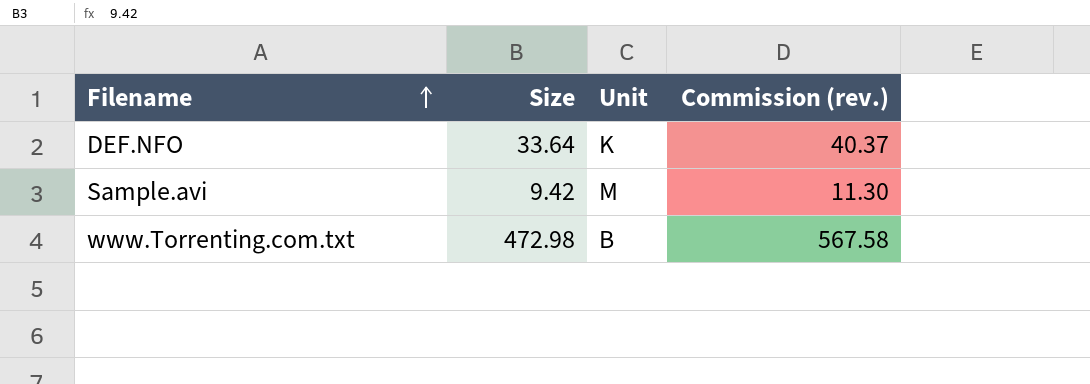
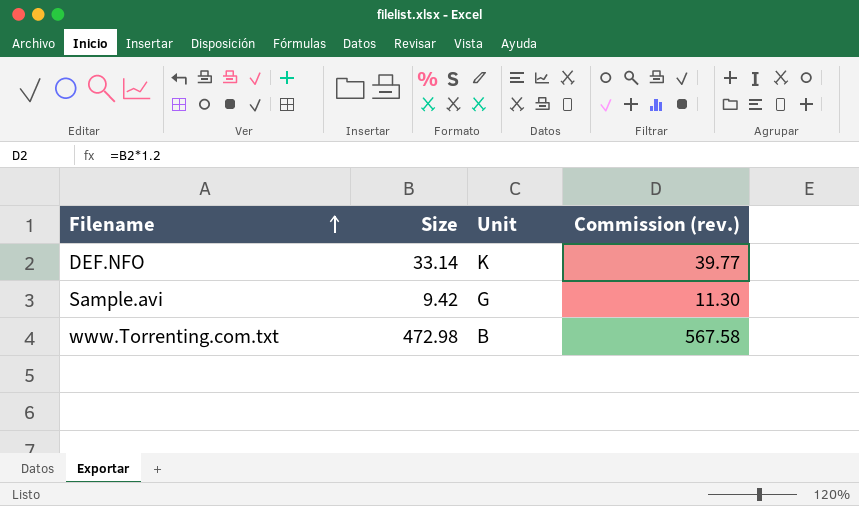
DEF.NFO | Size: 33.64 -> 33.14
DEF.NFO | Commission (rev.): 40.37 -> 39.77
Sample.avi | Unit: M -> G

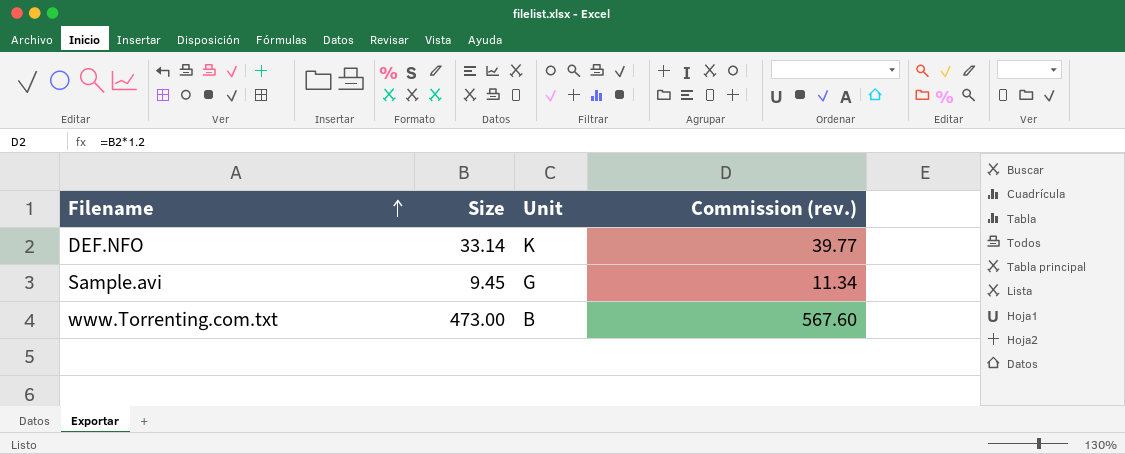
Sample.avi | Size: 9.42 -> 9.45
Sample.avi | Commission (rev.): 11.30 -> 11.34
www.Torrenting.com.txt | Size: 472.98 -> 473.00
www.Torrenting.com.txt | Commission (rev.): 567.58 -> 567.60

